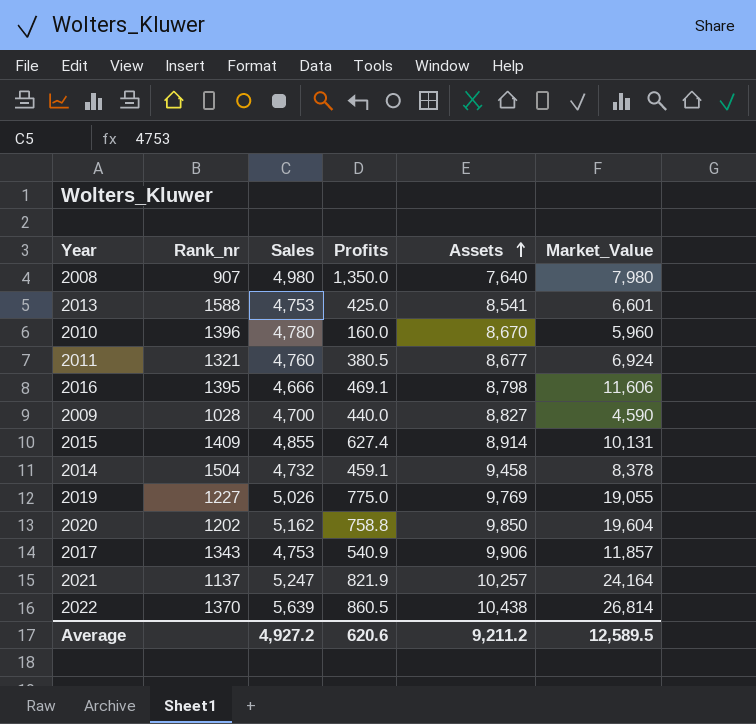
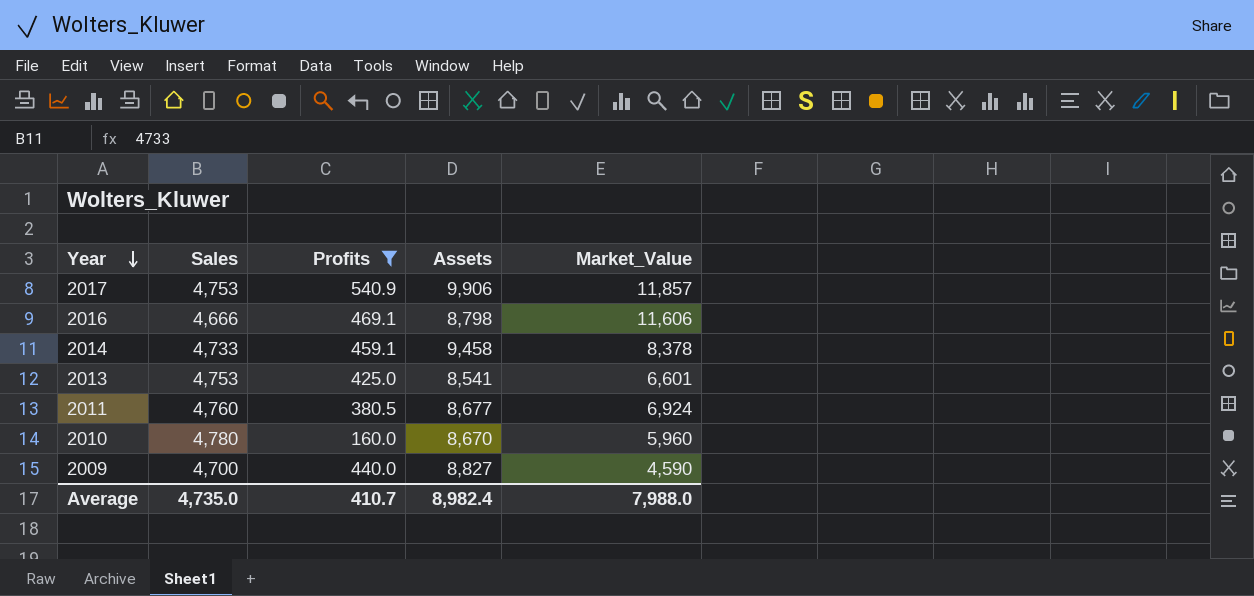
filter: none -> Profits <= 540.9
row order: Assets ascending -> Year descending
column Rank_nr | position: 2 -> none
2014 | Sales: 4,732 -> 4,733
Average | Sales: 4,927.2 -> 4,735.0
Average | Profits: 620.6 -> 410.7
Average | Assets: 9,211.2 -> 8,982.4
Average | Market_Value: 12,589.5 -> 7,988.0

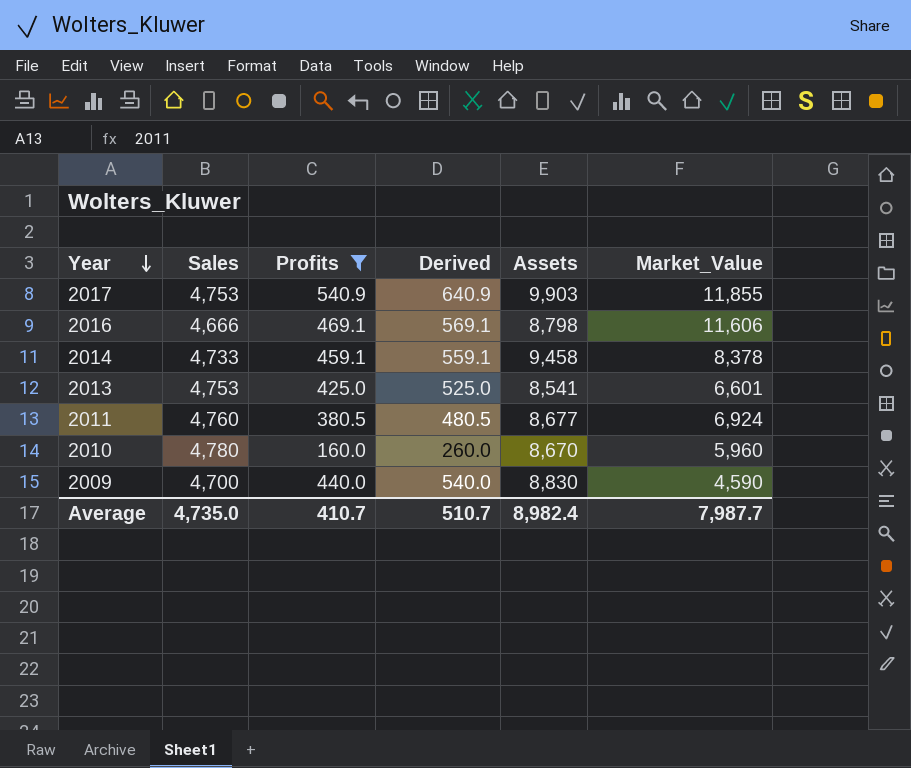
column Derived | formula: none -> [Profits] + 100
2017 | Assets: 9,906 -> 9,903
2017 | Market_Value: 11,857 -> 11,855
2009 | Assets: 8,827 -> 8,830
Average | Market_Value: 7,988.0 -> 7,987.7

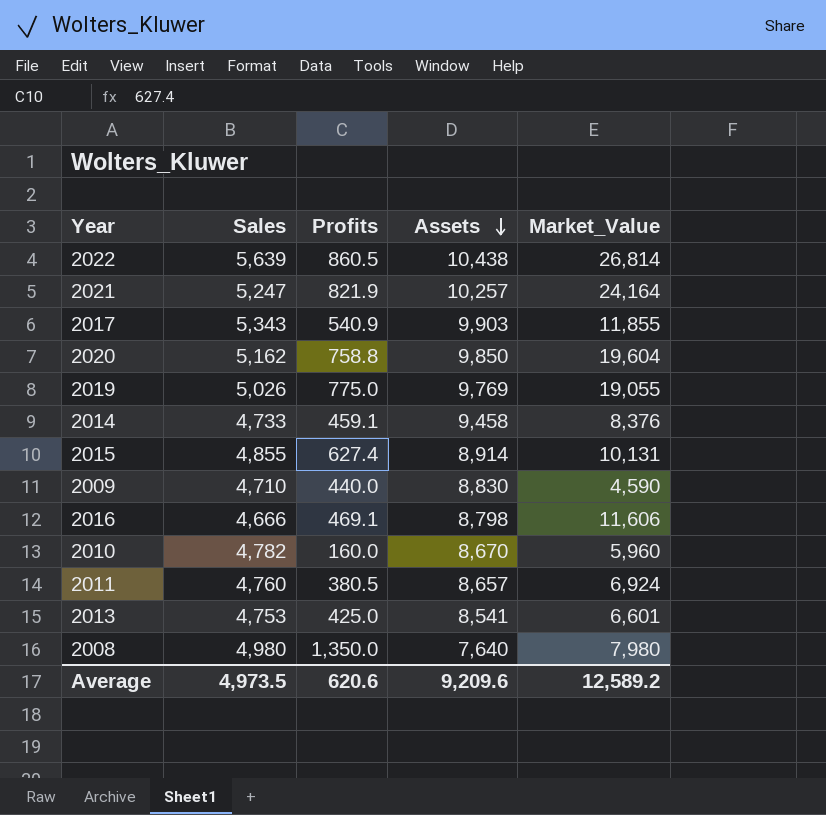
filter: Profits <= 540.9 -> none
row order: Year descending -> Assets descending
column Derived | formula: [Profits] + 100 -> none
2017 | Sales: 4,753 -> 5,343
2014 | Market_Value: 8,378 -> 8,376
2009 | Sales: 4,700 -> 4,710
2010 | Sales: 4,780 -> 4,782
2011 | Assets: 8,677 -> 8,657
Average | Sales: 4,735.0 -> 4,973.5
Average | Profits: 410.7 -> 620.6
Average | Assets: 8,982.4 -> 9,209.6
Average | Market_Value: 7,987.7 -> 12,589.2

